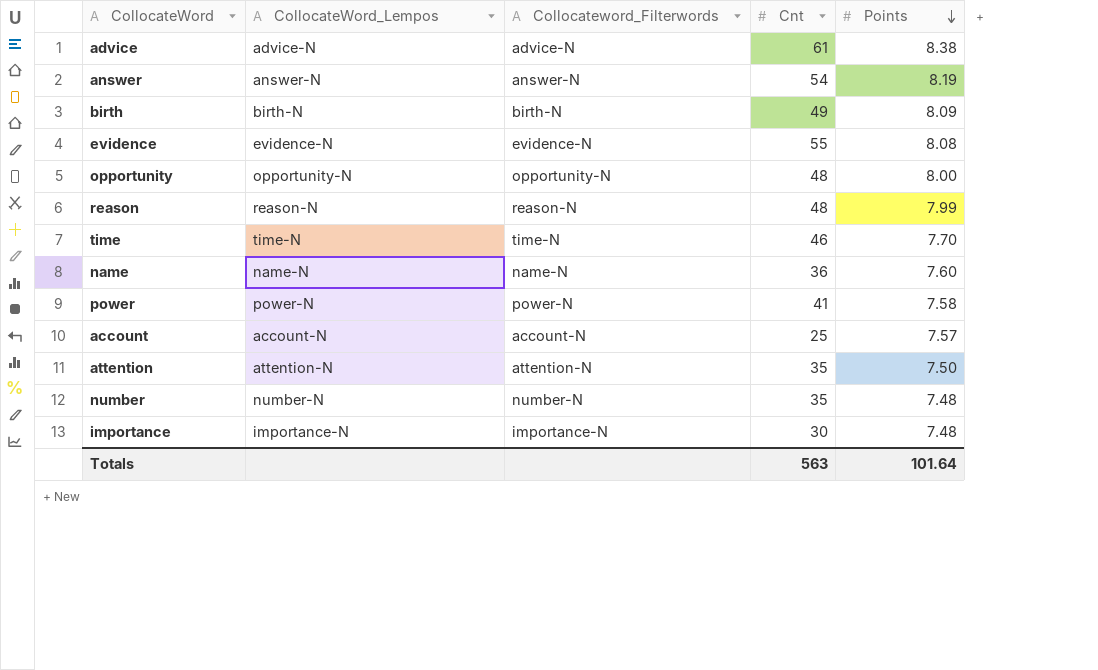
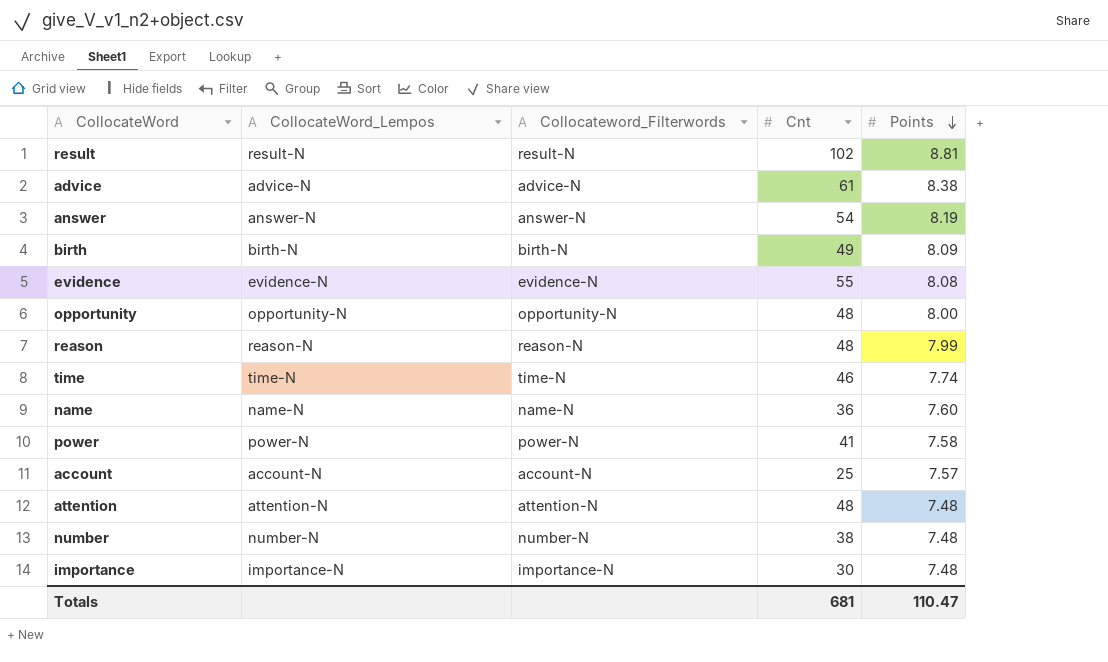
row result: none -> result-N | result-N | 102 | 8.81
time | Points: 7.70 -> 7.74
attention | Cnt: 35 -> 48
attention | Points: 7.50 -> 7.48
number | Cnt: 35 -> 38
Totals | Cnt: 563 -> 681
Totals | Points: 101.64 -> 110.47

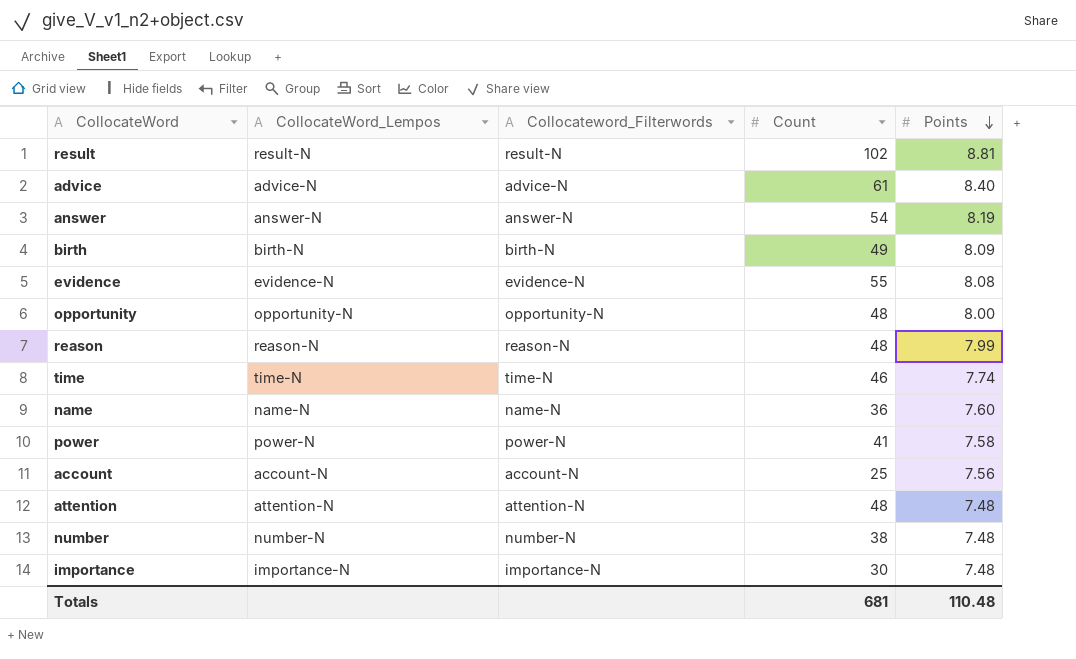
column name: Cnt -> Count
advice | Points: 8.38 -> 8.40
account | Points: 7.57 -> 7.56
Totals | Points: 110.47 -> 110.48

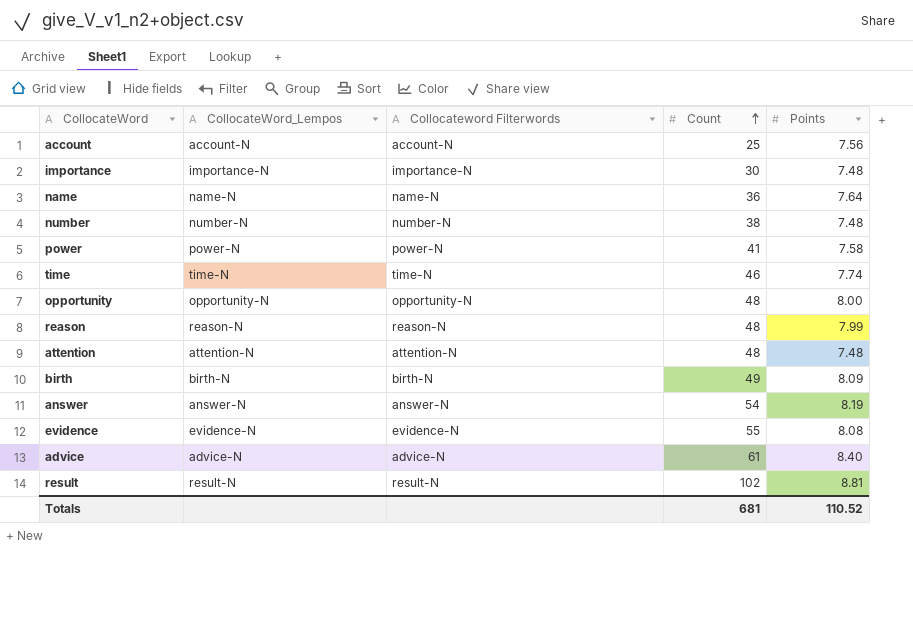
row order: Points descending -> Count ascending
column name: Collocateword_Filterwords -> Collocateword Filterwords
name | Points: 7.60 -> 7.64
Totals | Points: 110.48 -> 110.52

